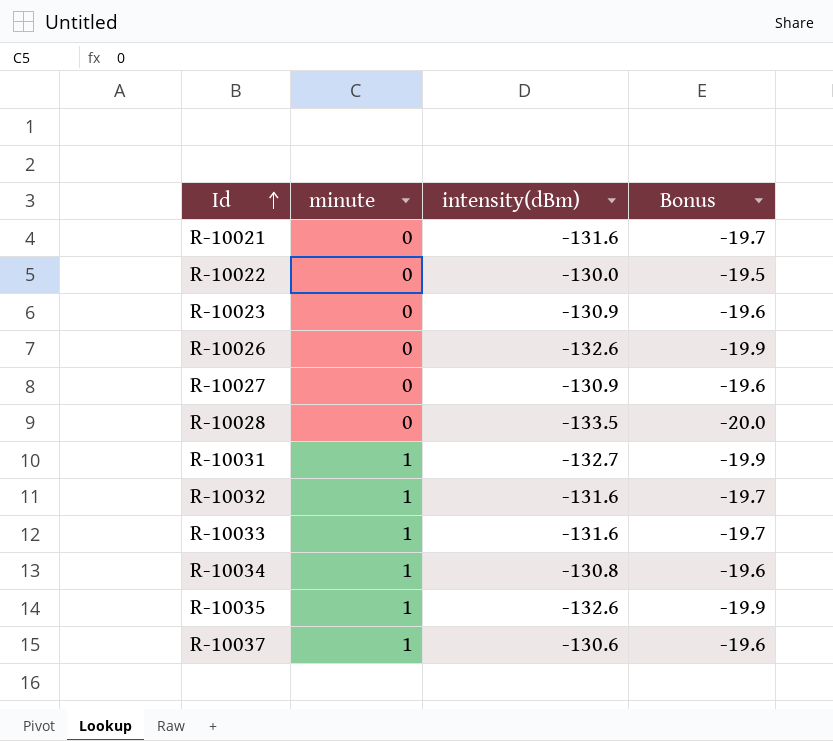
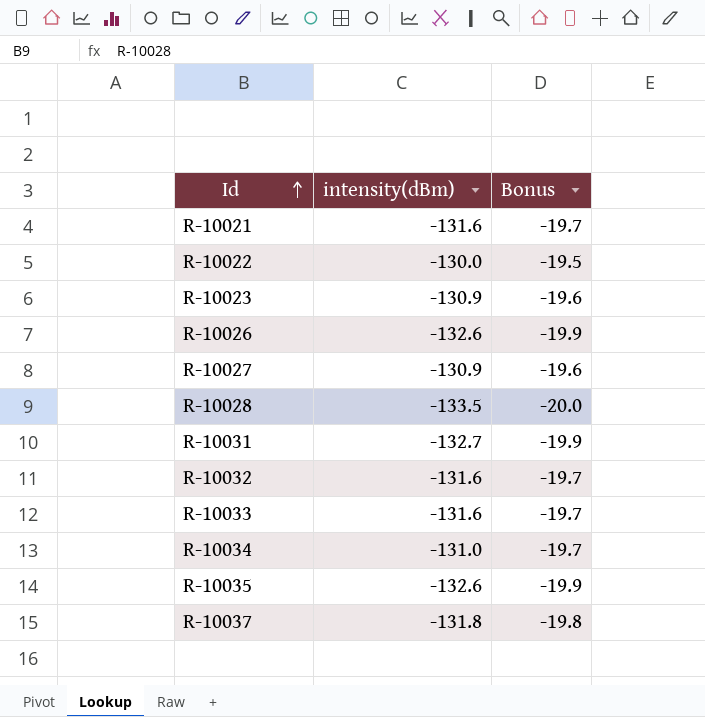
column minute | position: 2 -> none
R-10034 | intensity(dBm): -130.8 -> -131.0
R-10034 | Bonus: -19.6 -> -19.7
R-10037 | intensity(dBm): -130.6 -> -131.8
R-10037 | Bonus: -19.6 -> -19.8

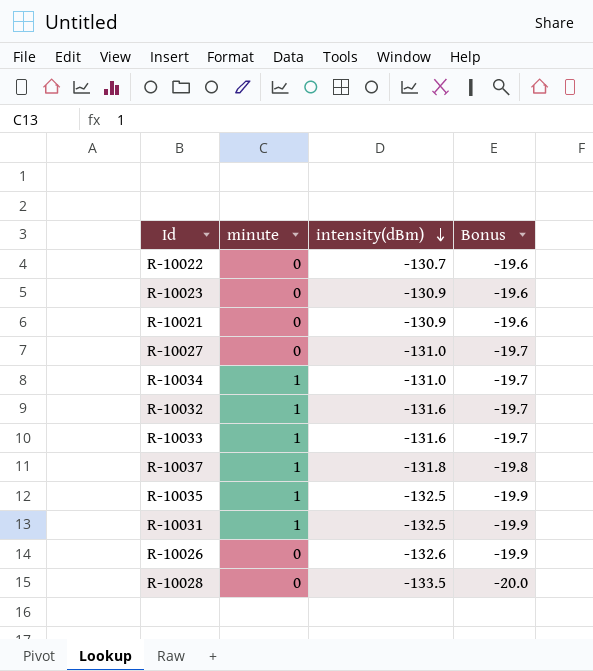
row order: Id ascending -> intensity(dBm) descending
column minute | position: none -> 2
R-10022 | intensity(dBm): -130.0 -> -130.7
R-10022 | Bonus: -19.5 -> -19.6
R-10021 | intensity(dBm): -131.6 -> -130.9
R-10021 | Bonus: -19.7 -> -19.6
R-10027 | intensity(dBm): -130.9 -> -131.0
R-10027 | Bonus: -19.6 -> -19.7
R-10035 | intensity(dBm): -132.6 -> -132.5
R-10031 | intensity(dBm): -132.7 -> -132.5

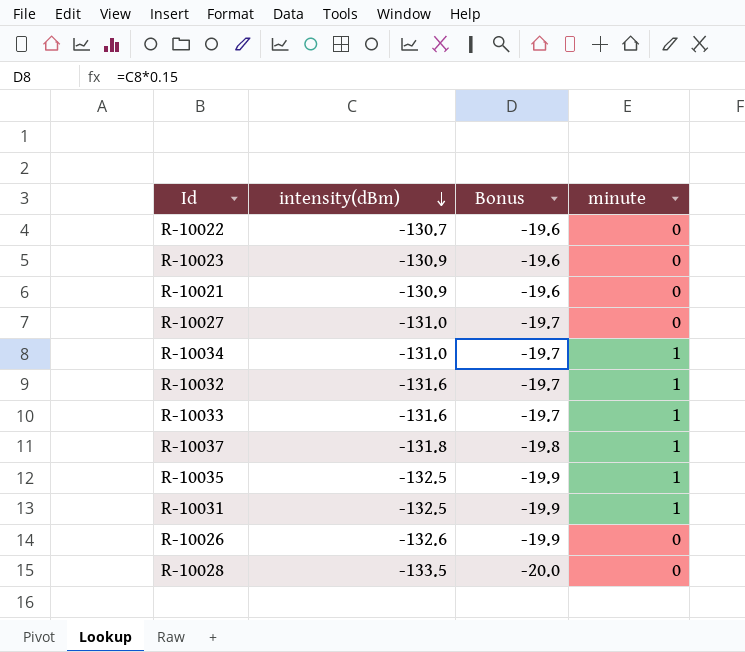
column minute | position: 2 -> 4

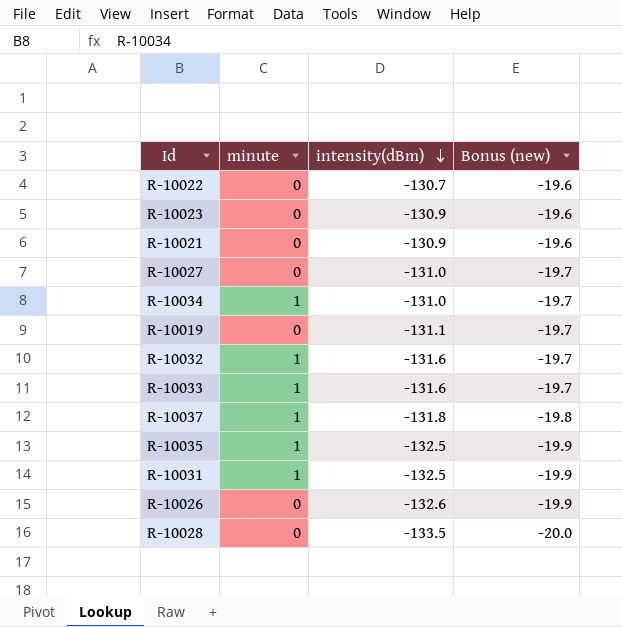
column minute | position: 4 -> 2
column name: Bonus -> Bonus (new)
row R-10019: none -> 0 | -131.1 | -19.7

